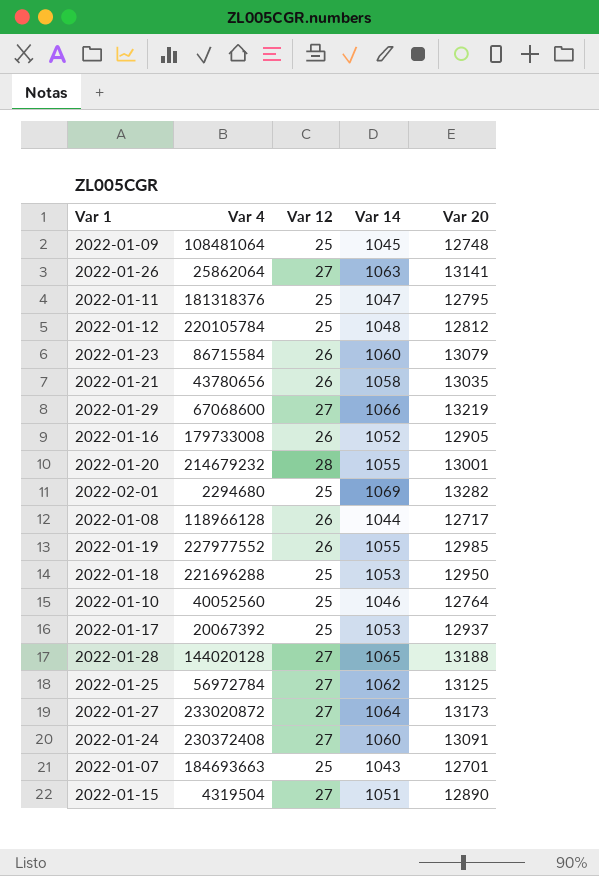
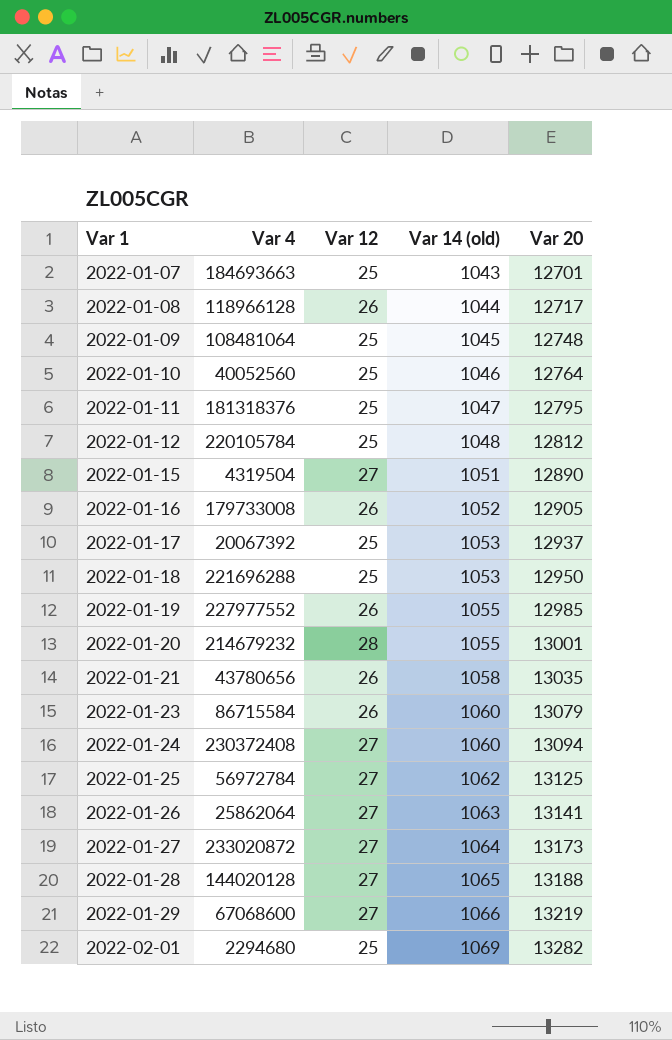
row order: none -> Var 1 ascending
column name: Var 14 -> Var 14 (old)
2022-01-24 | Var 20: 13091 -> 13094

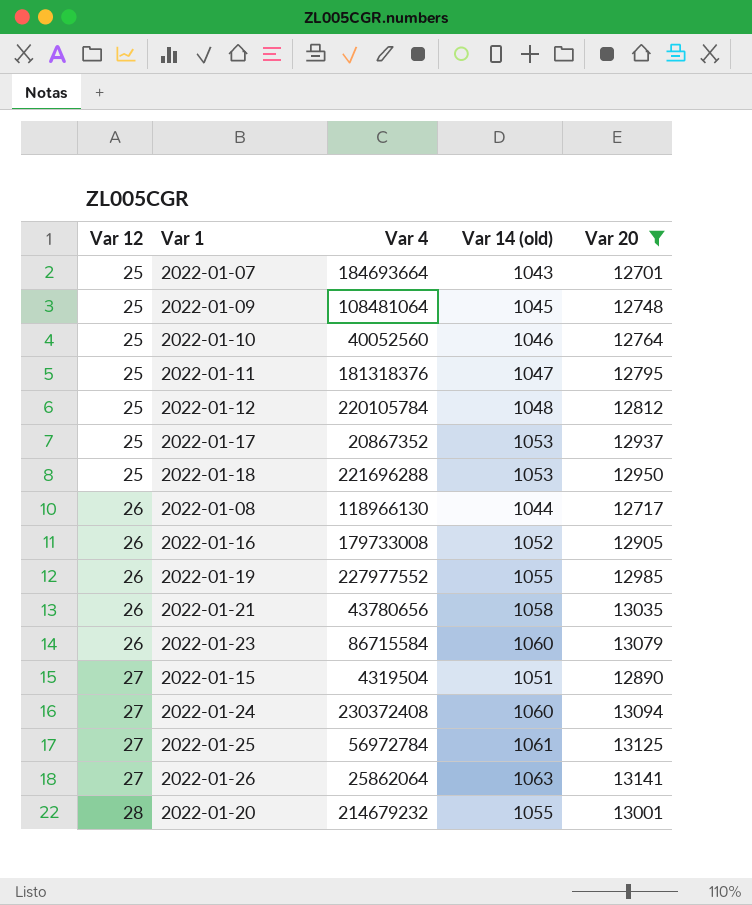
filter: none -> Var 20 <= 13141
row order: Var 1 ascending -> Var 12 ascending
column Var 12 | position: 3 -> 1
2022-01-07 | Var 4: 184693663 -> 184693664
2022-01-17 | Var 4: 20067392 -> 20867352
2022-01-08 | Var 4: 118966128 -> 118966130
2022-01-25 | Var 14 (old): 1062 -> 1061

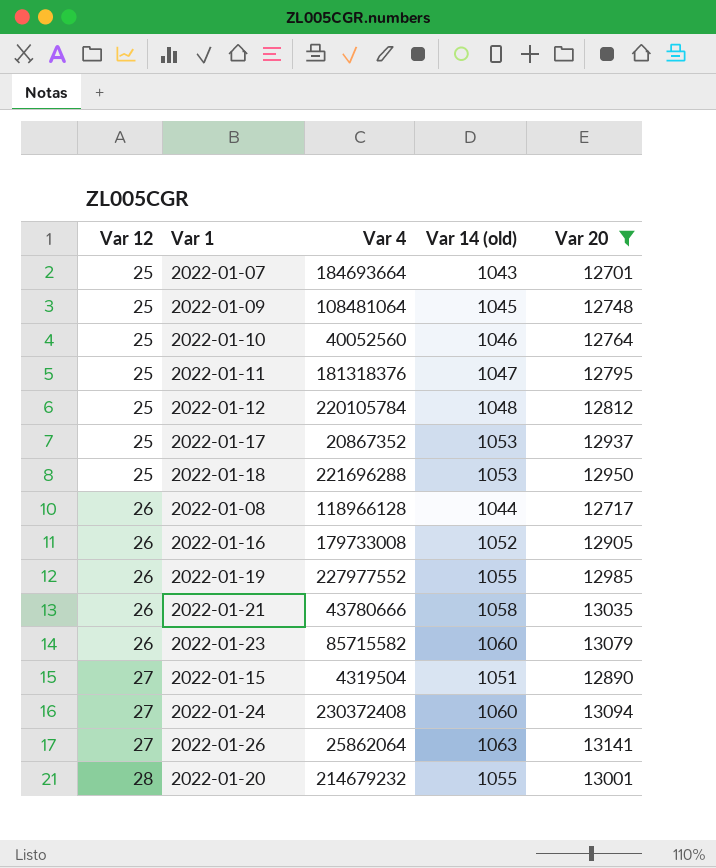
row 2022-01-25: 27 | 56972784 | 1061 | 13125 -> none
2022-01-08 | Var 4: 118966130 -> 118966128
2022-01-21 | Var 4: 43780656 -> 43780666
2022-01-23 | Var 4: 86715584 -> 85715582

